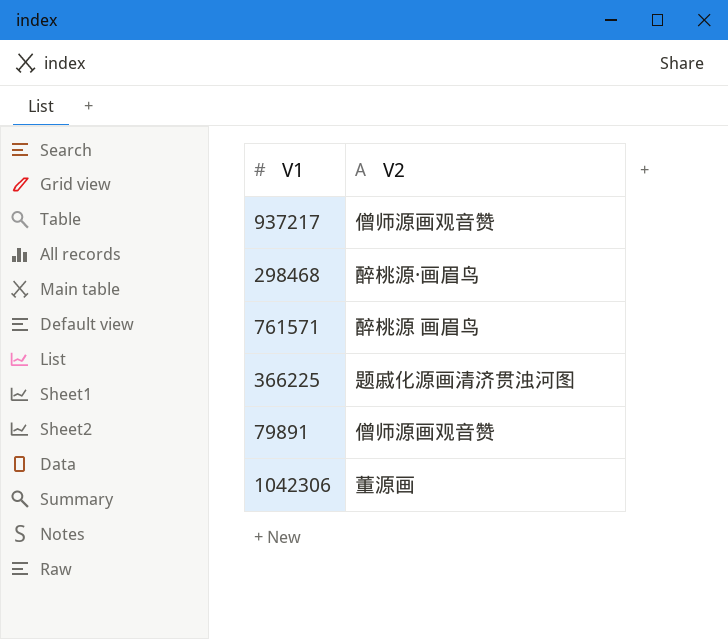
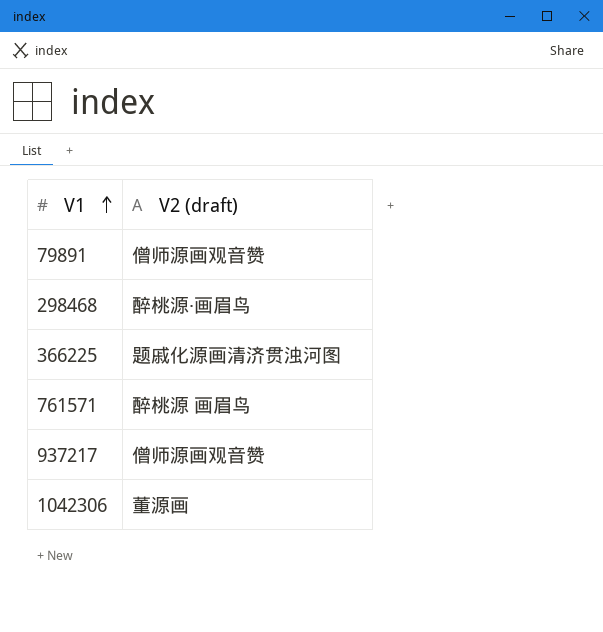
row order: none -> V1 ascending
column name: V2 -> V2 (draft)

